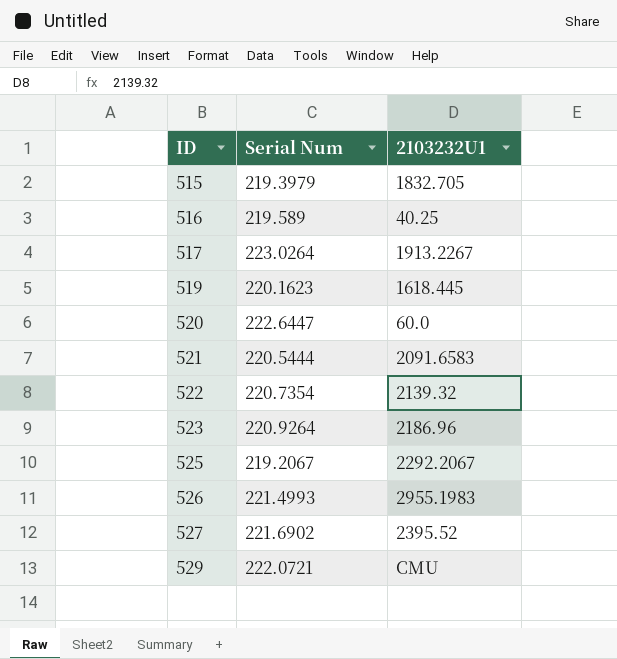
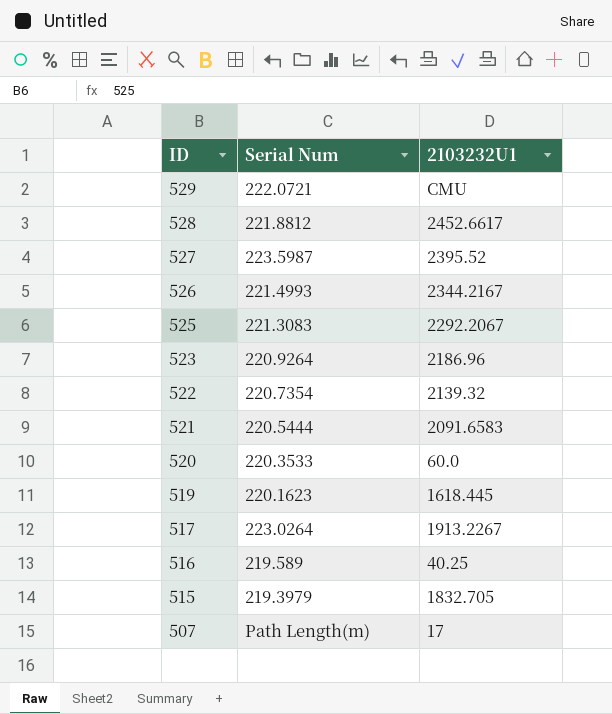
row order: ID ascending -> ID descending
row 528: none -> 221.8812 | 2452.6617
527 | Serial Num: 221.6902 -> 223.5987
526 | 2103232U1: 2955.1983 -> 2344.2167
525 | Serial Num: 219.2067 -> 221.3083
520 | Serial Num: 222.6447 -> 220.3533
row 507: none -> Path Length(m) | 17

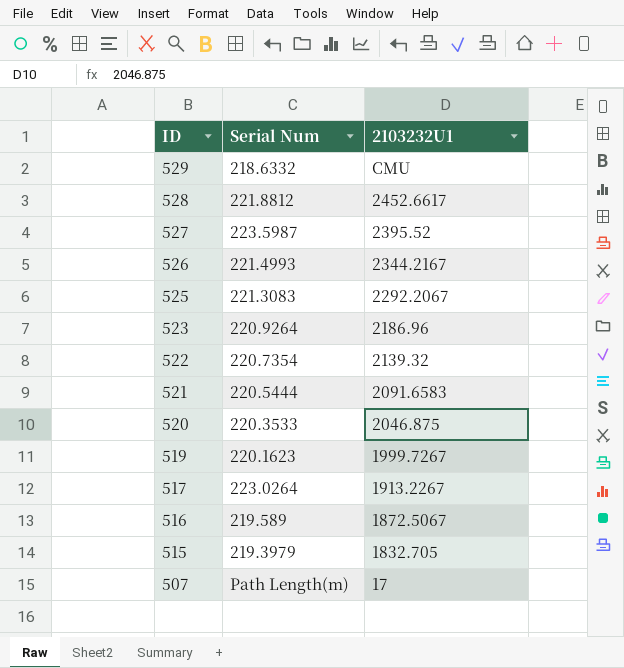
529 | Serial Num: 222.0721 -> 218.6332
520 | 2103232U1: 60.0 -> 2046.875
519 | 2103232U1: 1618.445 -> 1999.7267
516 | 2103232U1: 40.25 -> 1872.5067

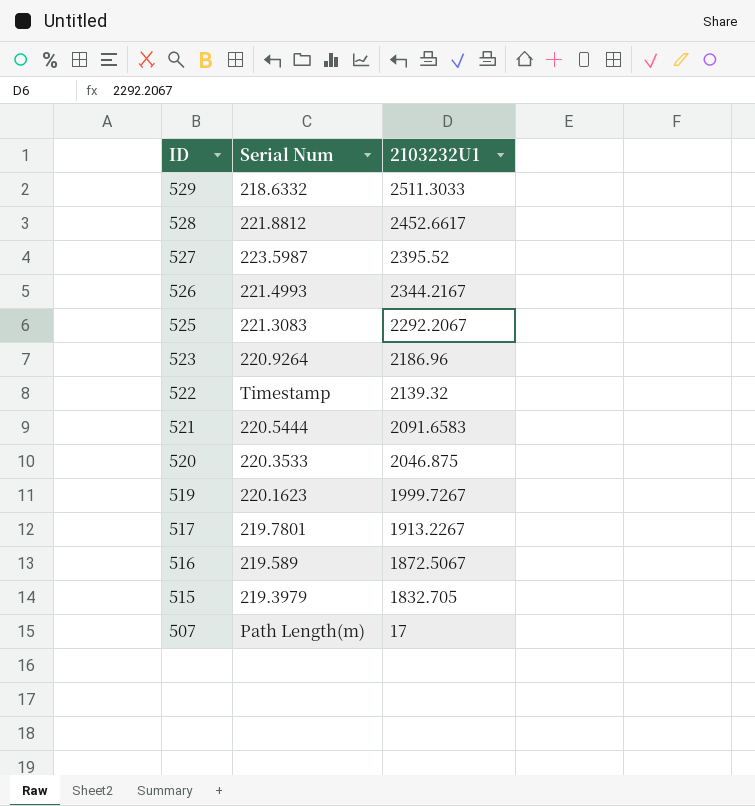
529 | 2103232U1: CMU -> 2511.3033
522 | Serial Num: 220.7354 -> Timestamp
517 | Serial Num: 223.0264 -> 219.7801

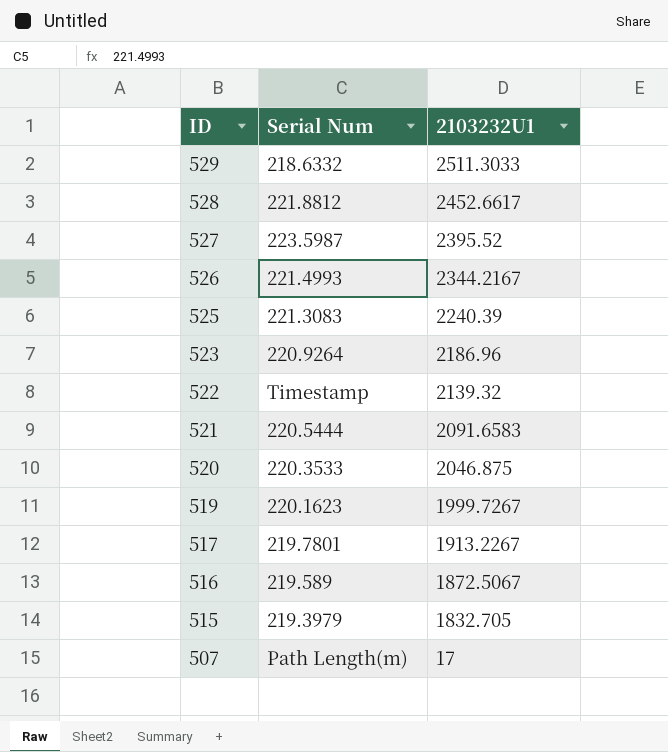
525 | 2103232U1: 2292.2067 -> 2240.39

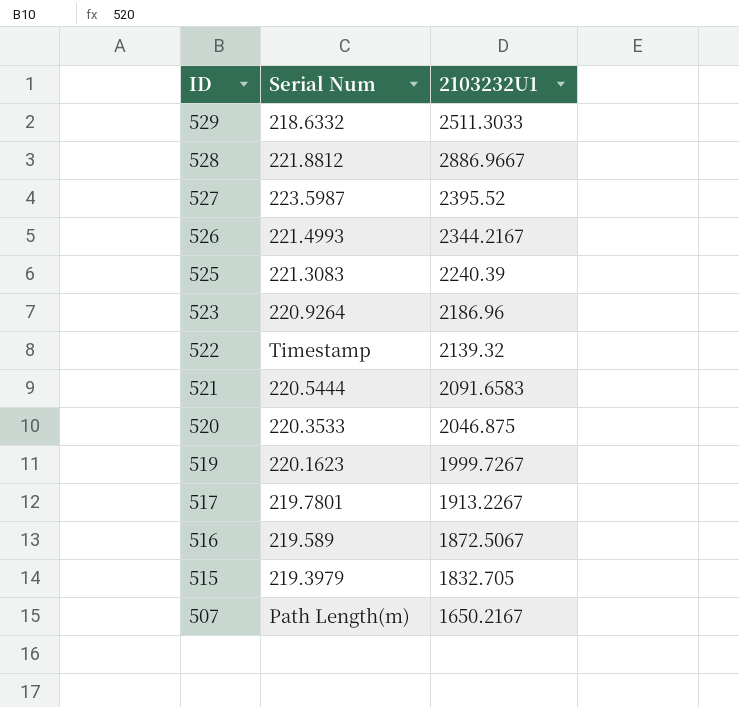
528 | 2103232U1: 2452.6617 -> 2886.9667
507 | 2103232U1: 17 -> 1650.2167

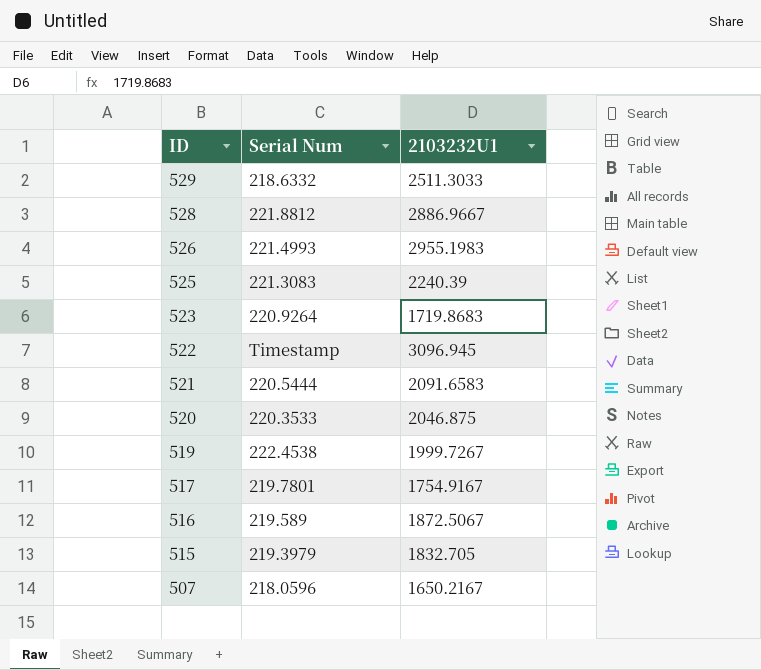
row 527: 223.5987 | 2395.52 -> none
526 | 2103232U1: 2344.2167 -> 2955.1983
523 | 2103232U1: 2186.96 -> 1719.8683
522 | 2103232U1: 2139.32 -> 3096.945
519 | Serial Num: 220.1623 -> 222.4538
517 | 2103232U1: 1913.2267 -> 1754.9167
507 | Serial Num: Path Length(m) -> 218.0596

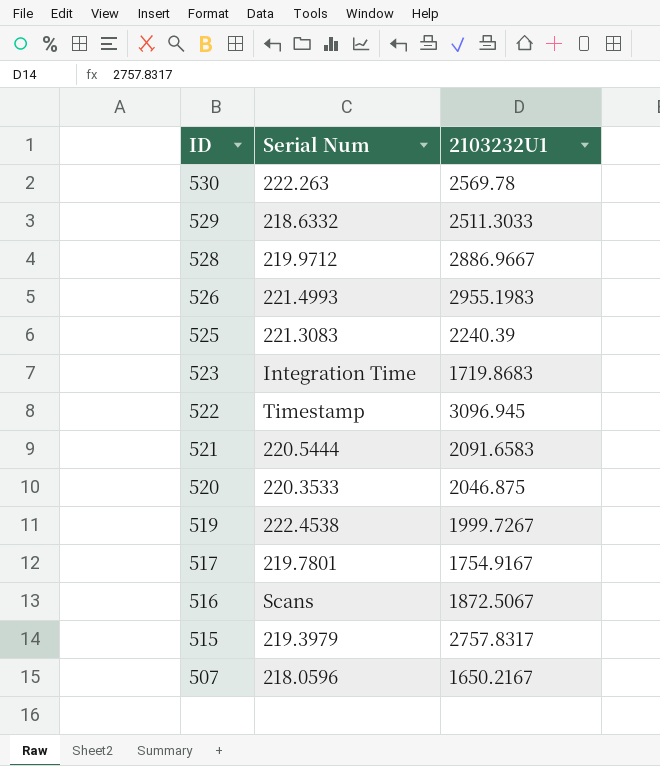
row 530: none -> 222.263 | 2569.78
528 | Serial Num: 221.8812 -> 219.9712
523 | Serial Num: 220.9264 -> Integration Time
516 | Serial Num: 219.589 -> Scans
515 | 2103232U1: 1832.705 -> 2757.8317

